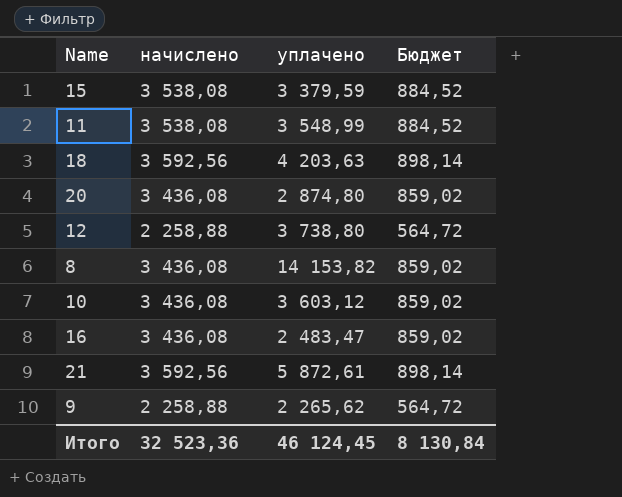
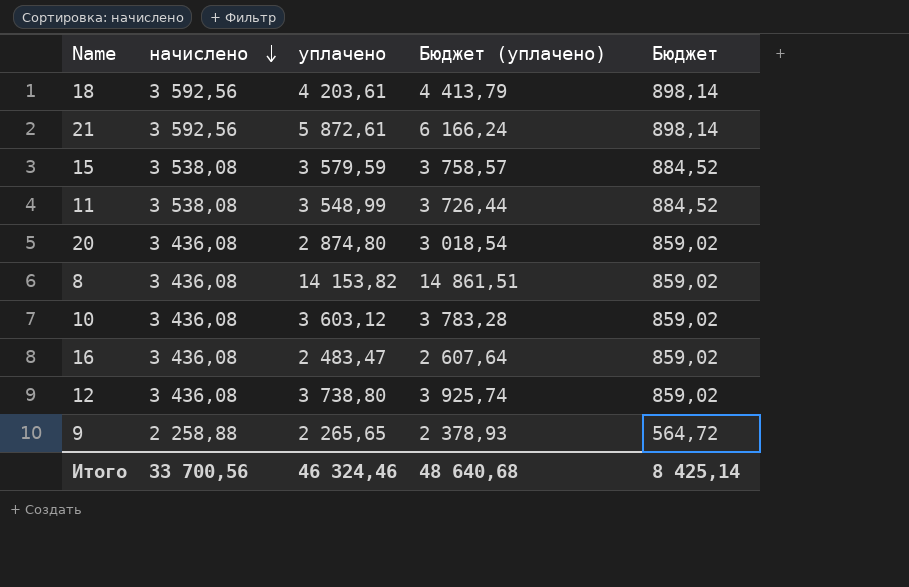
row order: none -> начислено descending
column Бюджет (уплачено) | formula: none -> [уплачено] * 1,05
18 | уплачено: 4 203,63 -> 4 203,61
15 | уплачено: 3 379,59 -> 3 579,59
12 | начислено: 2 258,88 -> 3 436,08
12 | Бюджет: 564,72 -> 859,02
9 | уплачено: 2 265,62 -> 2 265,65
Итого | начислено: 32 523,36 -> 33 700,56
Итого | уплачено: 46 124,45 -> 46 324,46
Итого | Бюджет: 8 130,84 -> 8 425,14

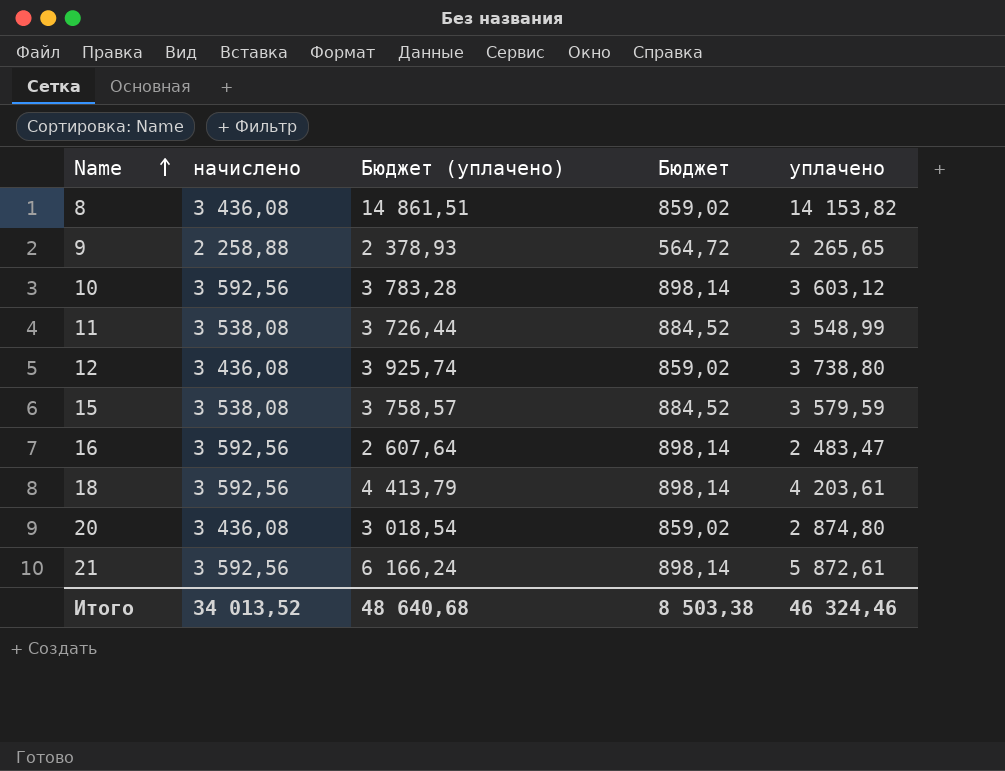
row order: начислено descending -> Name ascending
column уплачено | position: 3 -> 5
10 | начислено: 3 436,08 -> 3 592,56
10 | Бюджет: 859,02 -> 898,14
16 | начислено: 3 436,08 -> 3 592,56
16 | Бюджет: 859,02 -> 898,14
Итого | начислено: 33 700,56 -> 34 013,52
Итого | Бюджет: 8 425,14 -> 8 503,38

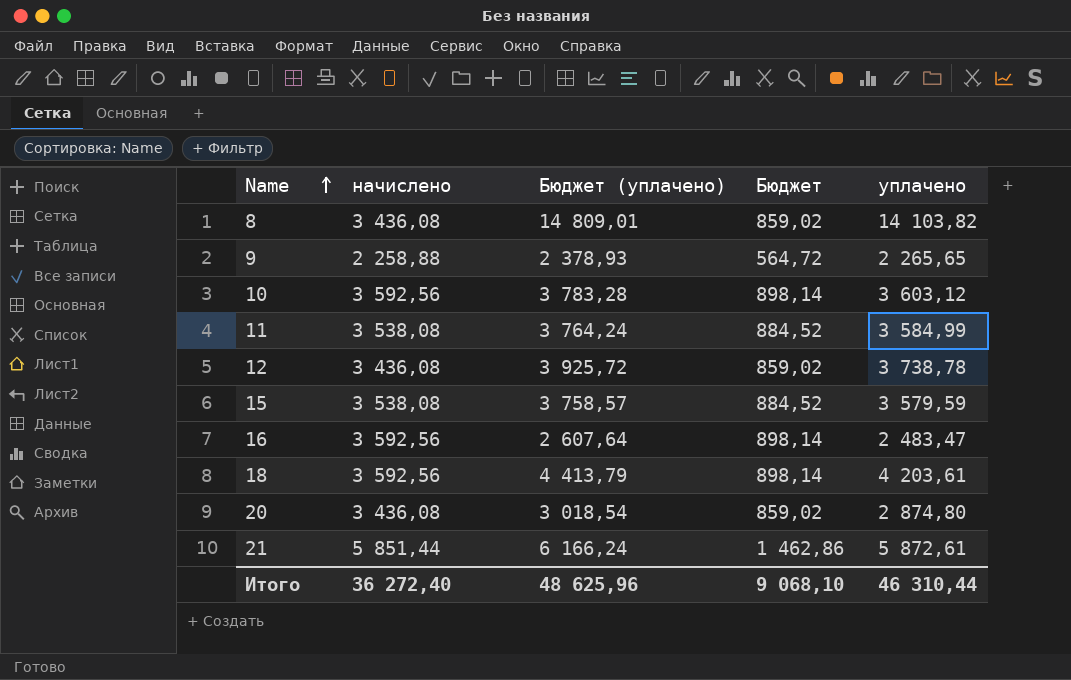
8 | Бюджет (уплачено): 14 861,51 -> 14 809,01
8 | уплачено: 14 153,82 -> 14 103,82
11 | Бюджет (уплачено): 3 726,44 -> 3 764,24
11 | уплачено: 3 548,99 -> 3 584,99
12 | Бюджет (уплачено): 3 925,74 -> 3 925,72
12 | уплачено: 3 738,80 -> 3 738,78
21 | начислено: 3 592,56 -> 5 851,44
21 | Бюджет: 898,14 -> 1 462,86
Итого | начислено: 34 013,52 -> 36 272,40
Итого | Бюджет (уплачено): 48 640,68 -> 48 625,96
Итого | Бюджет: 8 503,38 -> 9 068,10
Итого | уплачено: 46 324,46 -> 46 310,44

